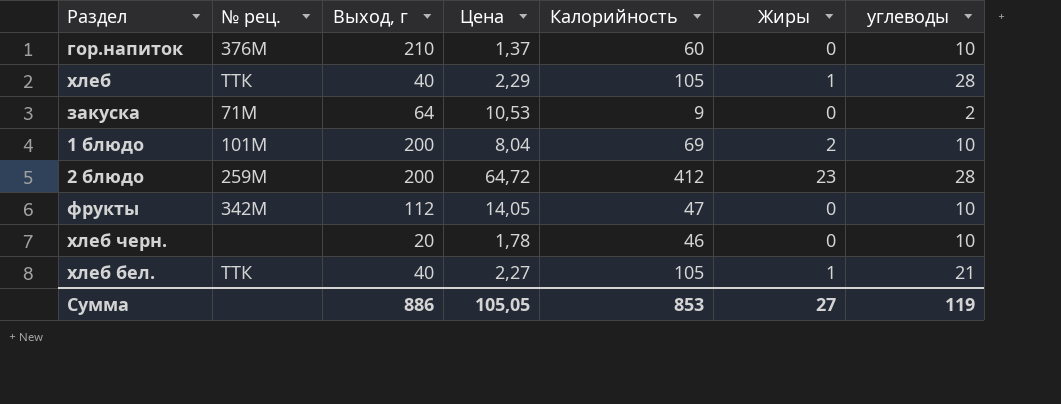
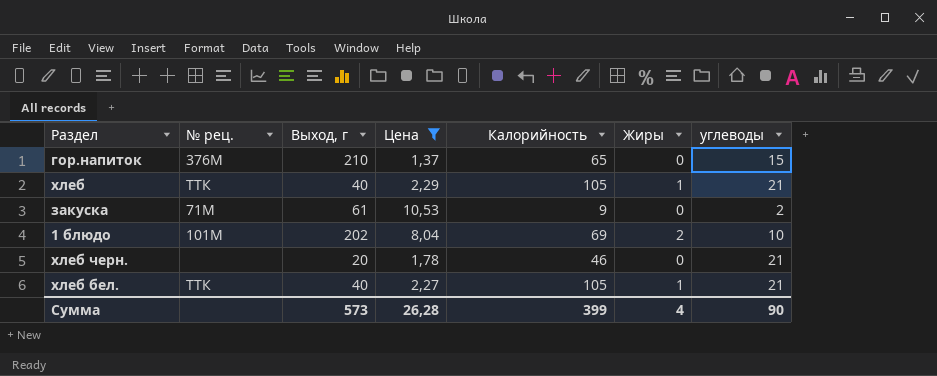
filter: none -> Цена <= 10,53
гор.напиток | Калорийность: 60 -> 65
гор.напиток | углеводы: 10 -> 15
хлеб | углеводы: 28 -> 21
закуска | Выход, г: 64 -> 61
1 блюдо | Выход, г: 200 -> 202
хлеб черн. | углеводы: 10 -> 21
Сумма | Выход, г: 886 -> 573
Сумма | Цена: 105,05 -> 26,28
Сумма | Калорийность: 853 -> 399
Сумма | Жиры: 27 -> 4
Сумма | углеводы: 119 -> 90

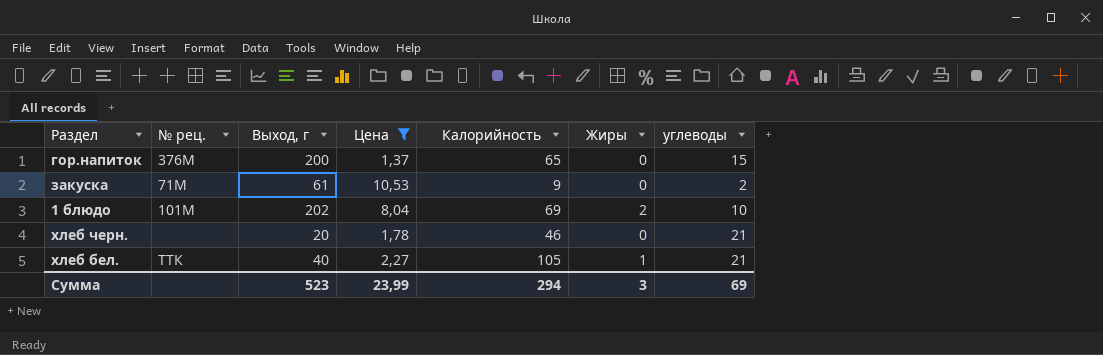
row хлеб: ТТК | 40 | 2,29 | 105 | 1 | 21 -> none
гор.напиток | Выход, г: 210 -> 200
Сумма | Выход, г: 573 -> 523
Сумма | Цена: 26,28 -> 23,99
Сумма | Калорийность: 399 -> 294
Сумма | Жиры: 4 -> 3
Сумма | углеводы: 90 -> 69

